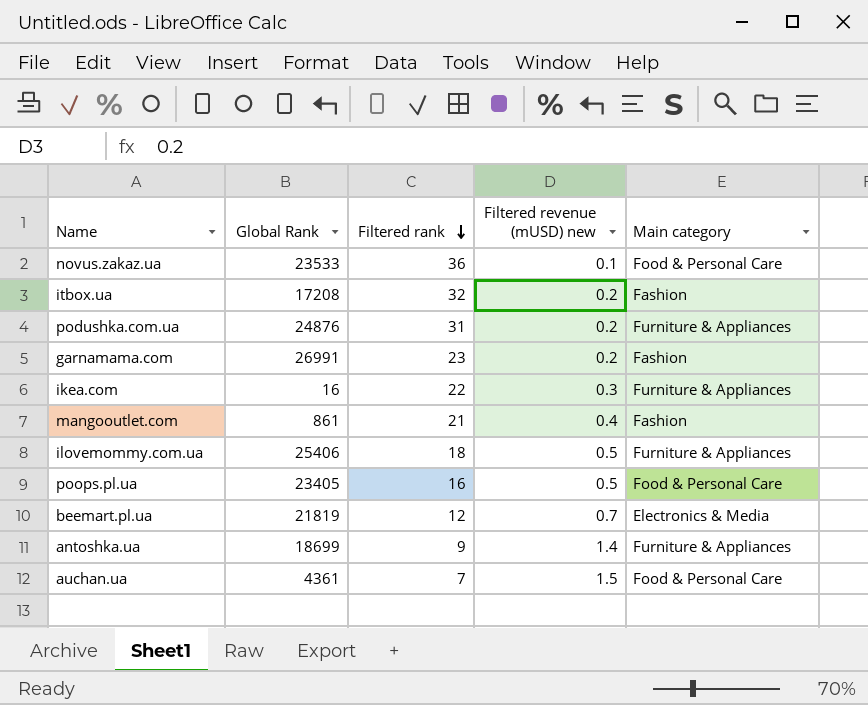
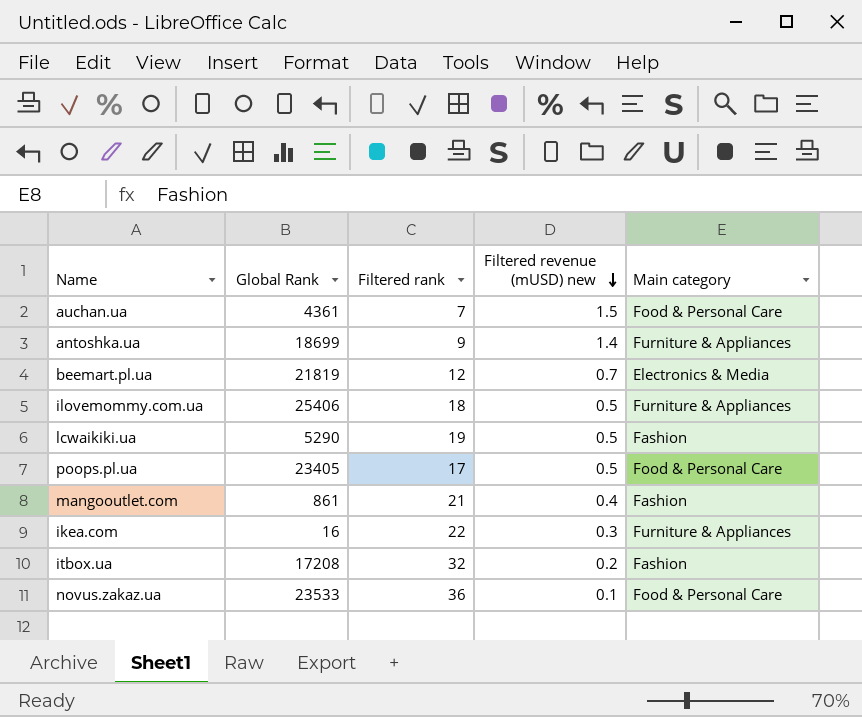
row order: Filtered rank descending -> Filtered revenue (mUSD) new descending
row podushka.com.ua: 24876 | 31 | 0.2 | Furniture & Appliances -> none
row garnamama.com: 26991 | 23 | 0.2 | Fashion -> none
row lcwaikiki.ua: none -> 5290 | 19 | 0.5 | Fashion
poops.pl.ua | Filtered rank: 16 -> 17

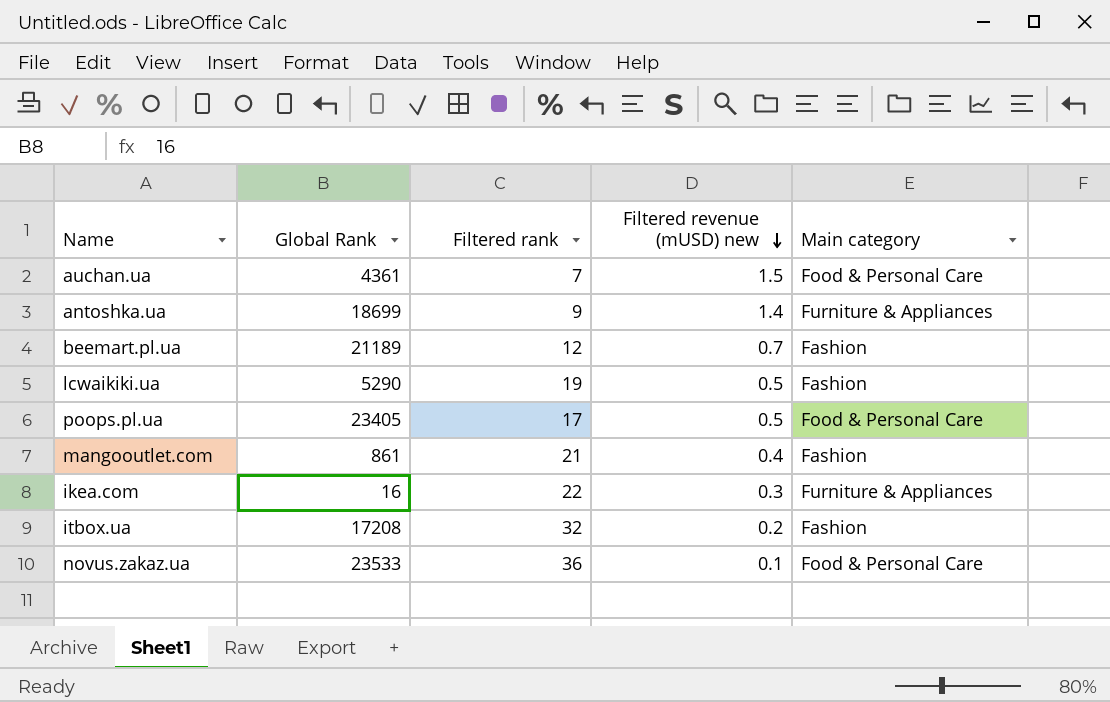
row ilovemommy.com.ua: 25406 | 18 | 0.5 | Furniture & Appliances -> none
beemart.pl.ua | Global Rank: 21819 -> 21189
beemart.pl.ua | Main category: Electronics & Media -> Fashion

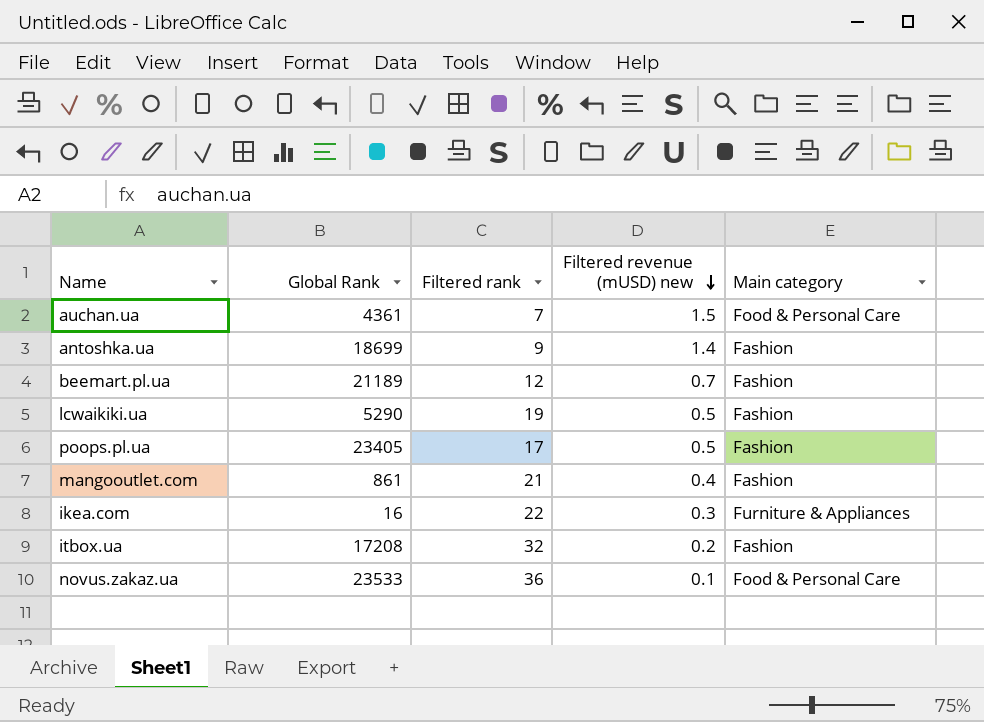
antoshka.ua | Main category: Furniture & Appliances -> Fashion
poops.pl.ua | Main category: Food & Personal Care -> Fashion

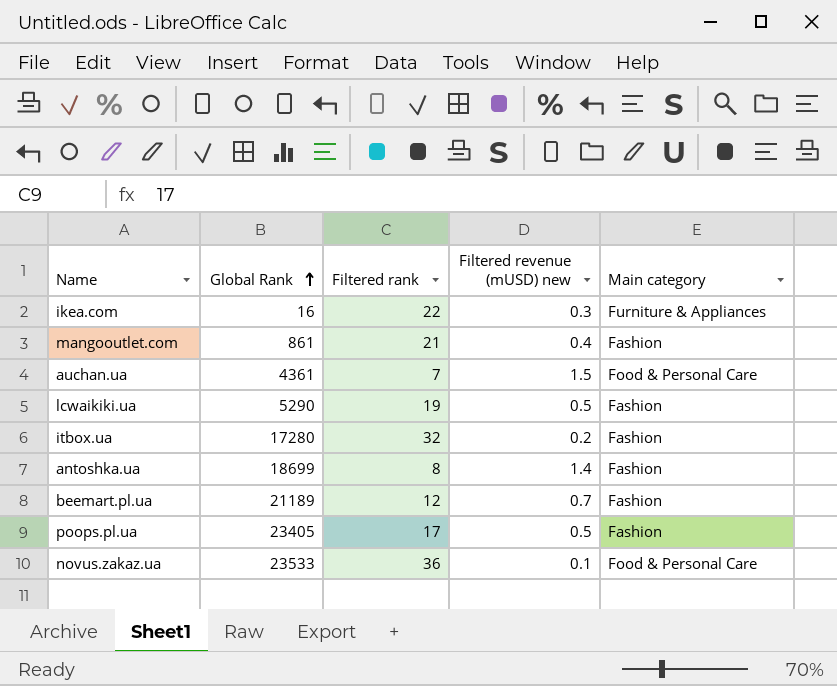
row order: Filtered revenue (mUSD) new descending -> Global Rank ascending
itbox.ua | Global Rank: 17208 -> 17280
antoshka.ua | Filtered rank: 9 -> 8

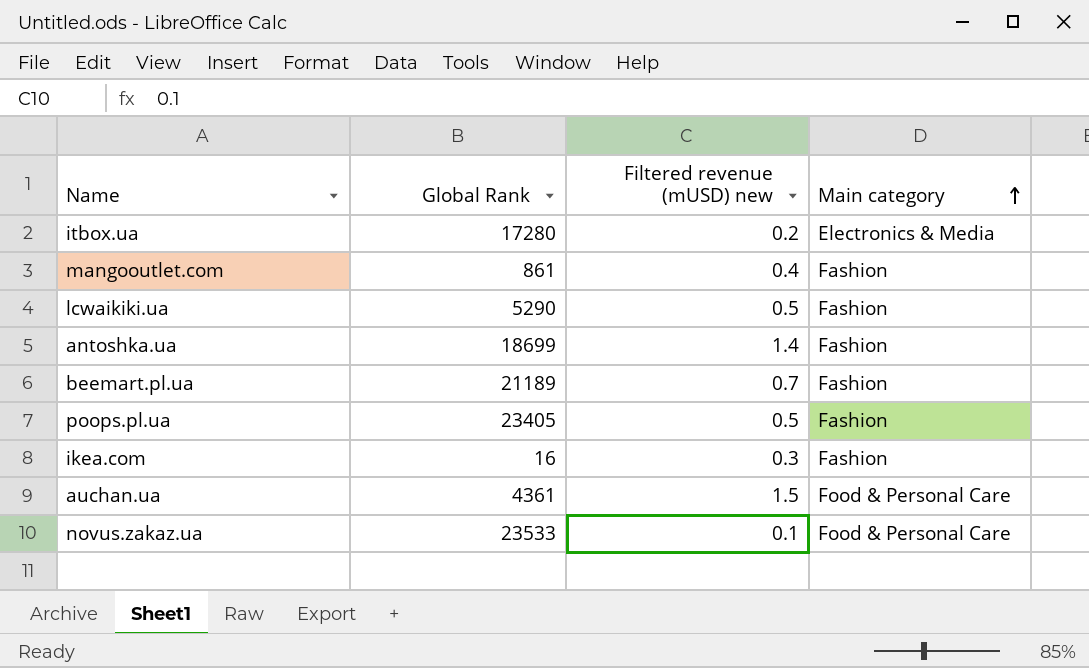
row order: Global Rank ascending -> Main category ascending
column Filtered rank | position: 3 -> none
itbox.ua | Main category: Fashion -> Electronics & Media
ikea.com | Main category: Furniture & Appliances -> Fashion

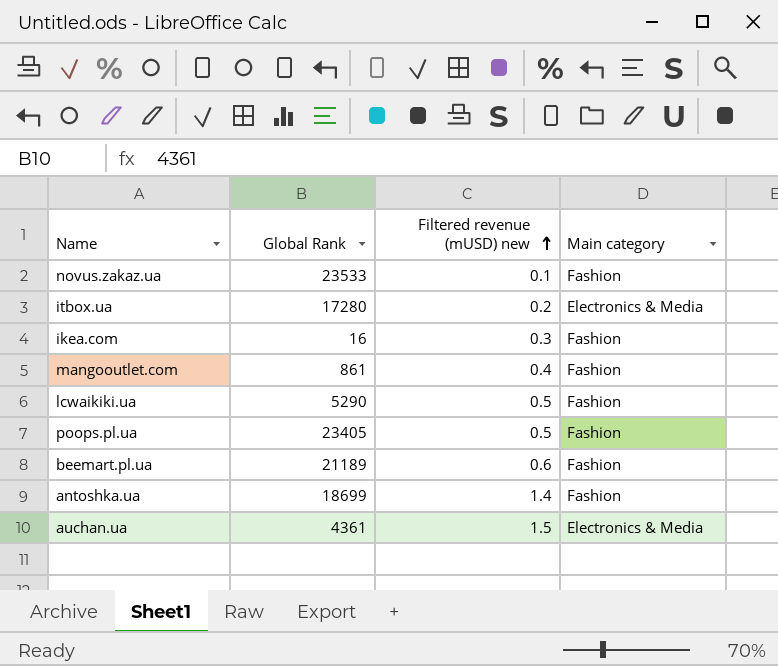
row order: Main category ascending -> Filtered revenue (mUSD) new ascending
novus.zakaz.ua | Main category: Food & Personal Care -> Fashion
beemart.pl.ua | Filtered revenue (mUSD) new: 0.7 -> 0.6
auchan.ua | Main category: Food & Personal Care -> Electronics & Media

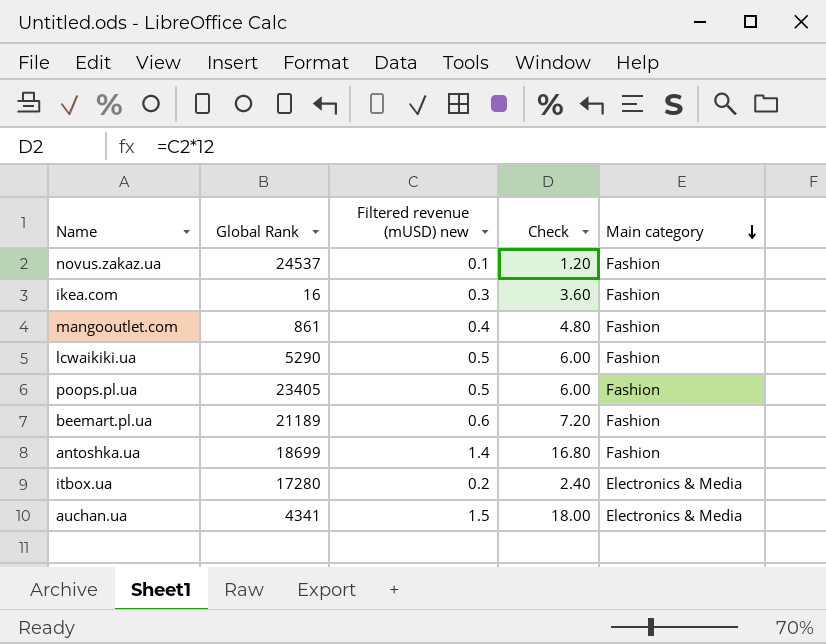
row order: Filtered revenue (mUSD) new ascending -> Main category descending
column Check | formula: none -> [Filtered revenue (mUSD) new] * 12
novus.zakaz.ua | Global Rank: 23533 -> 24537
auchan.ua | Global Rank: 4361 -> 4341

